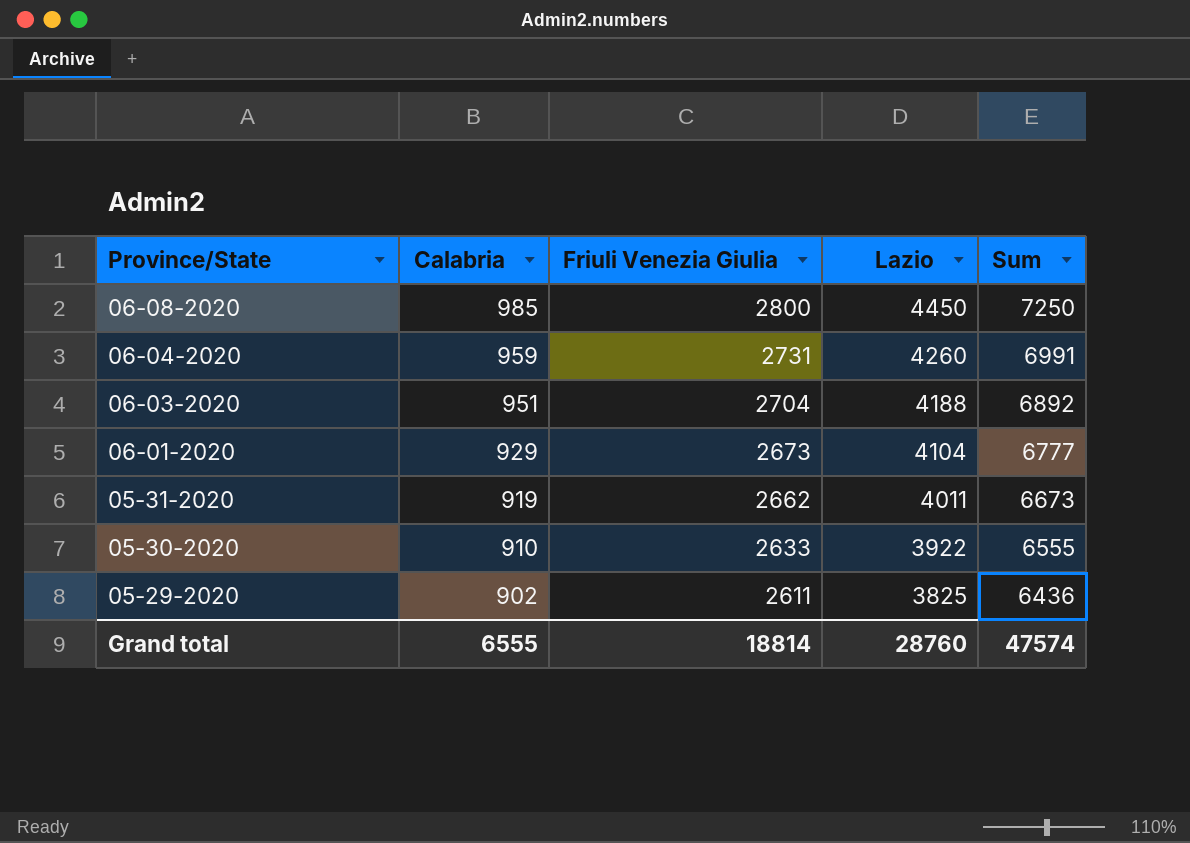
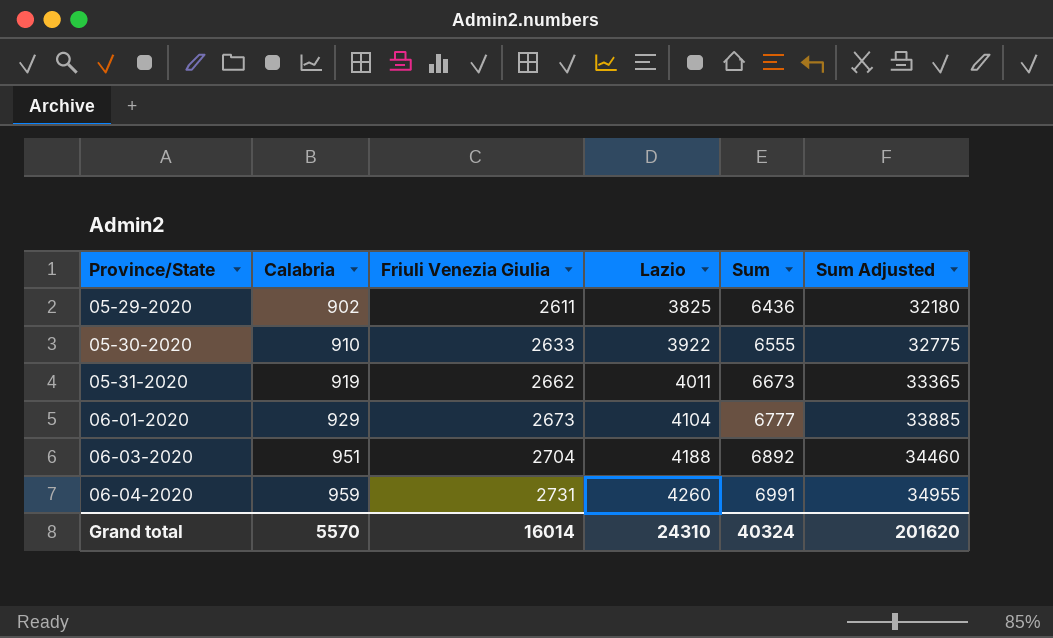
row order: Province/State descending -> Province/State ascending
column Sum Adjusted | formula: none -> [Sum] * 5
row 06-08-2020: 985 | 2800 | 4450 | 7250 -> none
Grand total | Calabria: 6555 -> 5570
Grand total | Friuli Venezia Giulia: 18814 -> 16014
Grand total | Lazio: 28760 -> 24310
Grand total | Sum: 47574 -> 40324

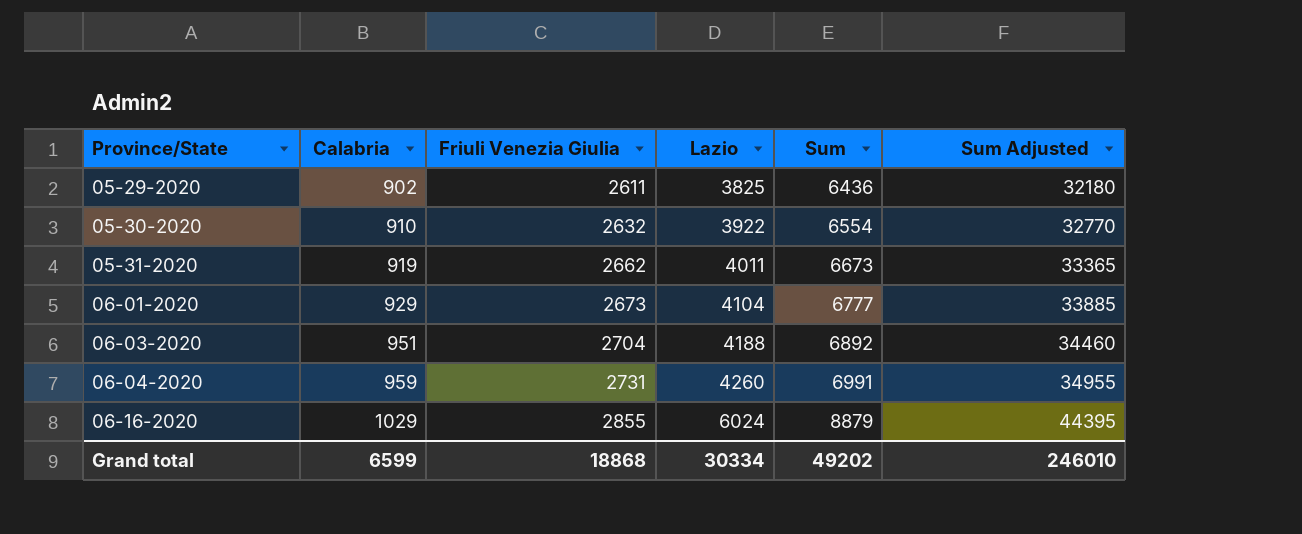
05-30-2020 | Friuli Venezia Giulia: 2633 -> 2632
05-30-2020 | Sum: 6555 -> 6554
05-30-2020 | Sum Adjusted: 32775 -> 32770
row 06-16-2020: none -> 1029 | 2855 | 6024 | 8879 | 44395
Grand total | Calabria: 5570 -> 6599
Grand total | Friuli Venezia Giulia: 16014 -> 18868
Grand total | Lazio: 24310 -> 30334
Grand total | Sum: 40324 -> 49202
Grand total | Sum Adjusted: 201620 -> 246010

